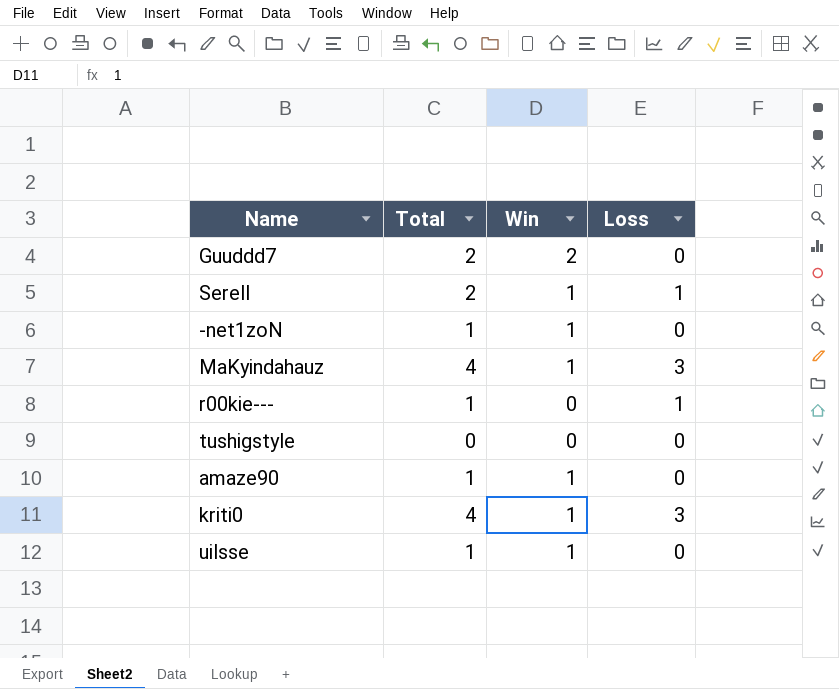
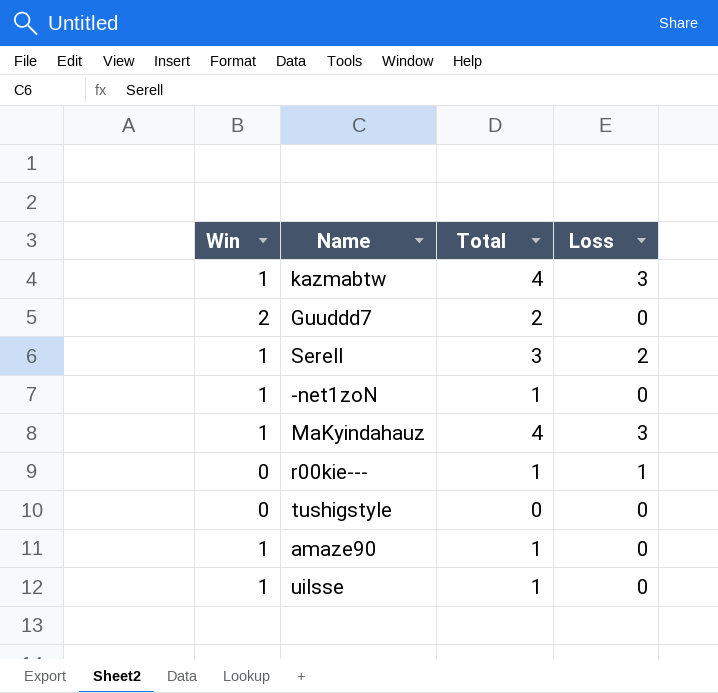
column Win | position: 3 -> 1
row kriti0: 4 | 1 | 3 -> none
row kazmabtw: none -> 1 | 4 | 3
Serell | Total: 2 -> 3
Serell | Loss: 1 -> 2

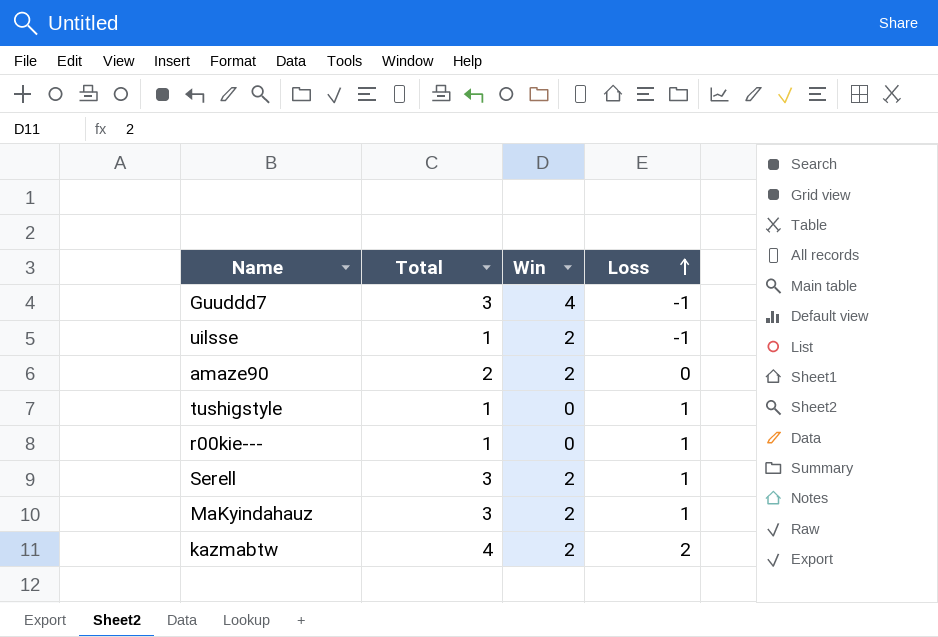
row order: none -> Loss ascending
column Win | position: 1 -> 3
row -net1zoN: 1 | 1 | 0 -> none
Guuddd7 | Total: 2 -> 3
Guuddd7 | Win: 2 -> 4
Guuddd7 | Loss: 0 -> -1
uilsse | Win: 1 -> 2
uilsse | Loss: 0 -> -1
amaze90 | Total: 1 -> 2
amaze90 | Win: 1 -> 2
tushigstyle | Total: 0 -> 1
tushigstyle | Loss: 0 -> 1
Serell | Win: 1 -> 2
Serell | Loss: 2 -> 1
MaKyindahauz | Total: 4 -> 3
MaKyindahauz | Win: 1 -> 2
MaKyindahauz | Loss: 3 -> 1
kazmabtw | Win: 1 -> 2
kazmabtw | Loss: 3 -> 2

